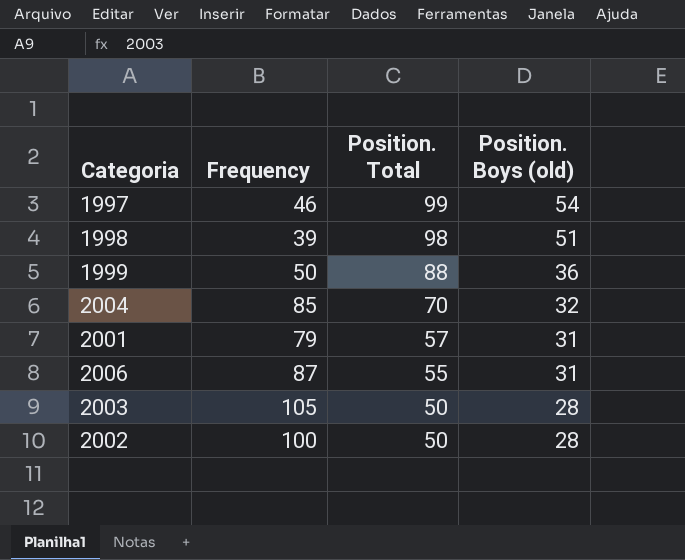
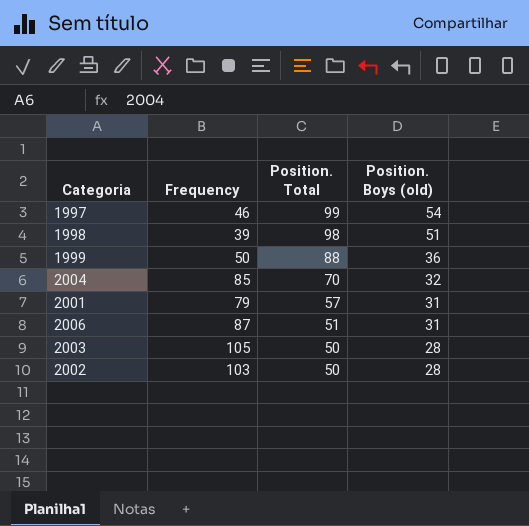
2006 | Position. Total: 55 -> 51
2002 | Frequency: 100 -> 103

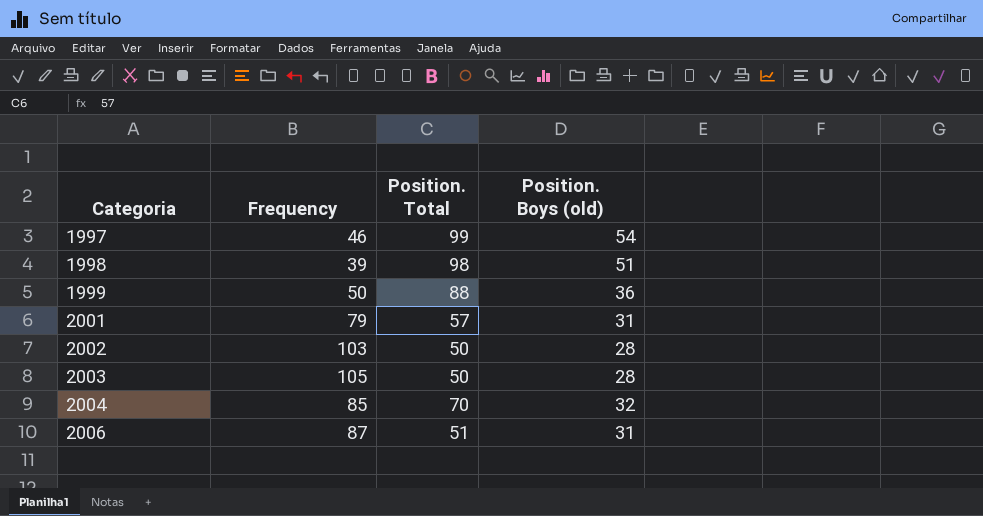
row order: Position. Total descending -> Categoria ascending

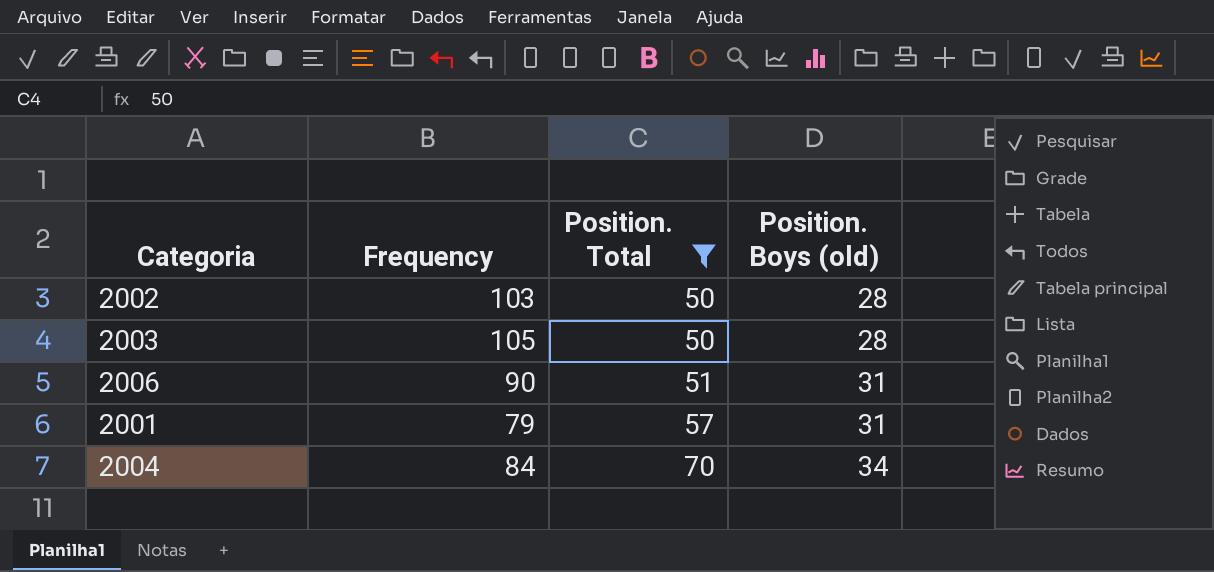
filter: none -> Position. Total <= 70
row order: Categoria ascending -> Position. Total ascending
2006 | Frequency: 87 -> 90
2004 | Frequency: 85 -> 84
2004 | Position. Boys (old): 32 -> 34

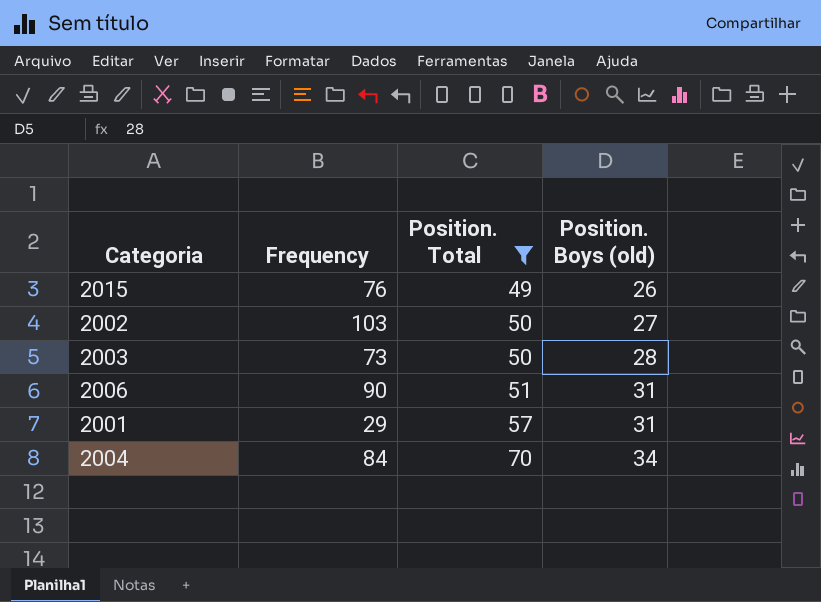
row 2015: none -> 76 | 49 | 26
2002 | Position. Boys (old): 28 -> 27
2003 | Frequency: 105 -> 73
2001 | Frequency: 79 -> 29

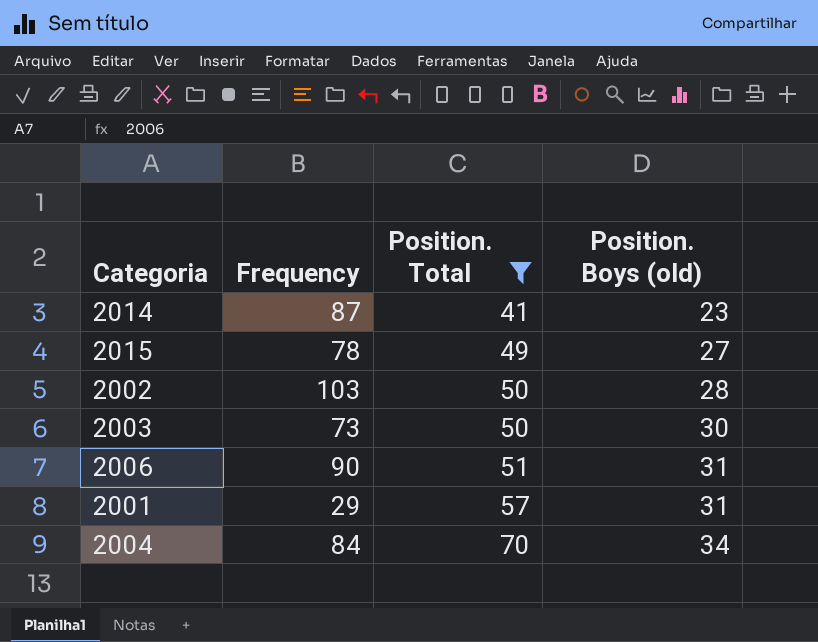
row 2014: none -> 87 | 41 | 23
2015 | Frequency: 76 -> 78
2015 | Position. Boys (old): 26 -> 27
2002 | Position. Boys (old): 27 -> 28
2003 | Position. Boys (old): 28 -> 30

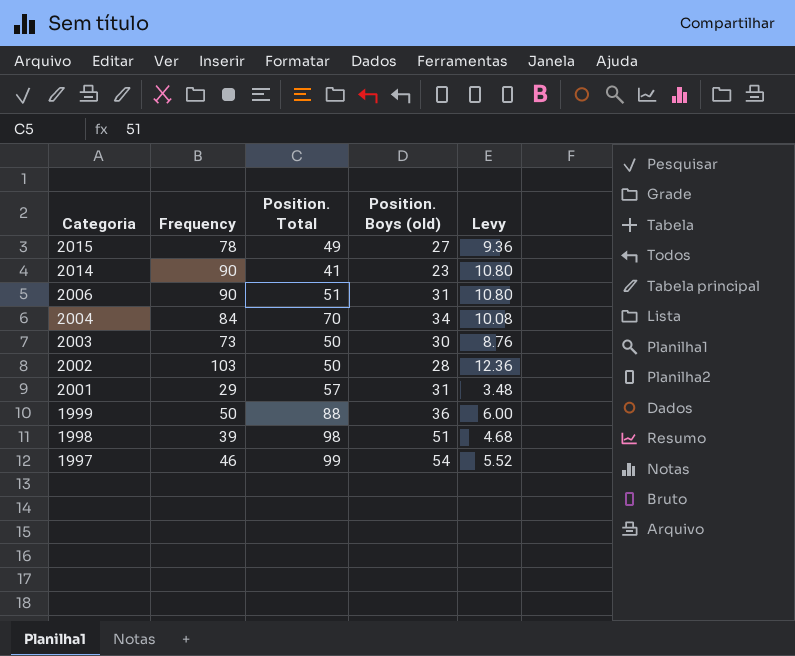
filter: Position. Total <= 70 -> none
row order: Position. Total ascending -> Categoria descending
column Levy | formula: none -> [Frequency] * 0.12
2014 | Frequency: 87 -> 90

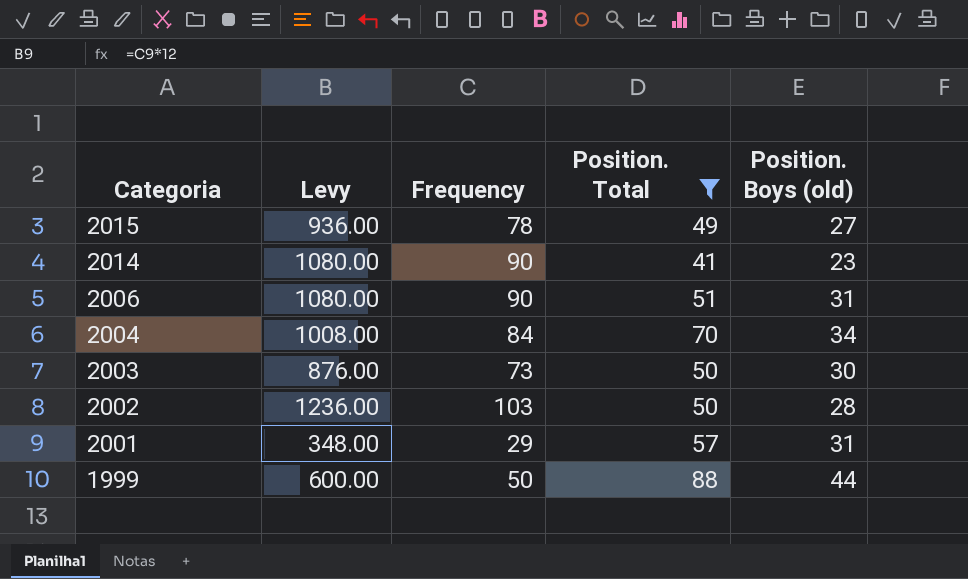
filter: none -> Position. Total <= 88
column Levy | formula: [Frequency] * 0.12 -> [Frequency] * 12
column Levy | position: 5 -> 2
1999 | Position. Boys (old): 36 -> 44

